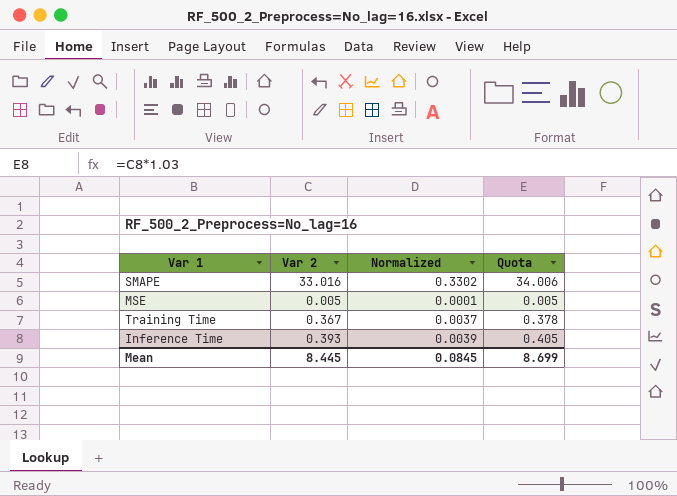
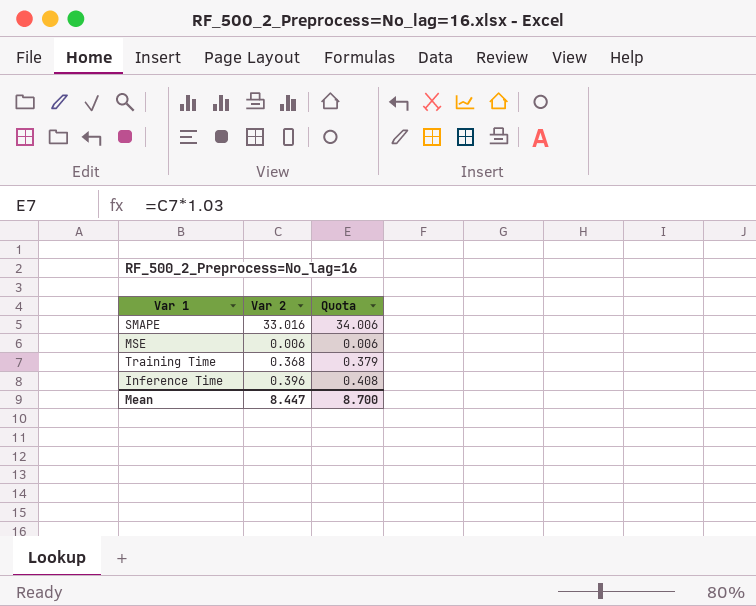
column Normalized | formula: [Var 2] * 0.01 -> none
MSE | Var 2: 0.005 -> 0.006
MSE | Quota: 0.005 -> 0.006
Training Time | Var 2: 0.367 -> 0.368
Training Time | Quota: 0.378 -> 0.379
Inference Time | Var 2: 0.393 -> 0.396
Inference Time | Quota: 0.405 -> 0.408
Mean | Var 2: 8.445 -> 8.447
Mean | Quota: 8.699 -> 8.700

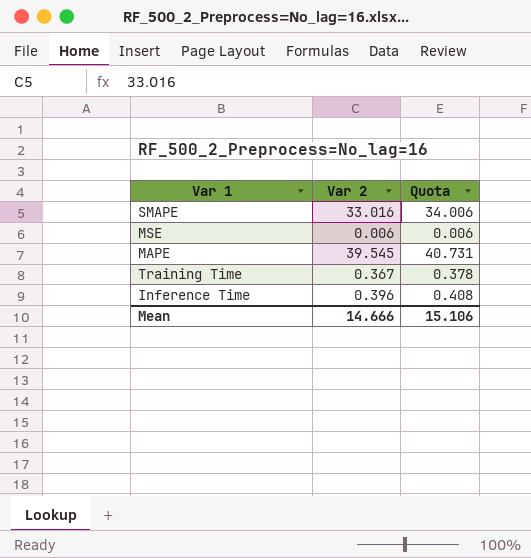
row MAPE: none -> 39.545 | 40.731
Training Time | Var 2: 0.368 -> 0.367
Training Time | Quota: 0.379 -> 0.378
Mean | Var 2: 8.447 -> 14.666
Mean | Quota: 8.700 -> 15.106

